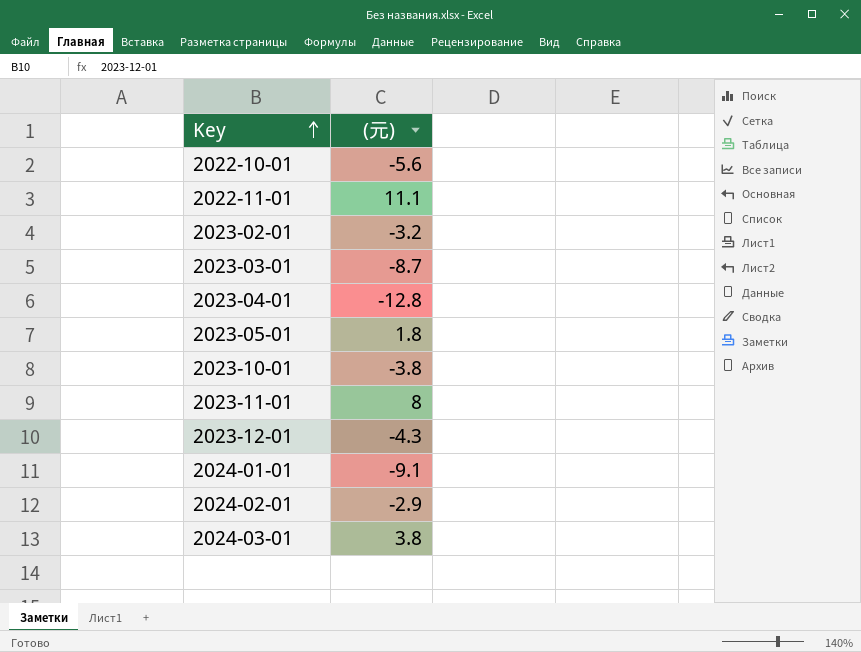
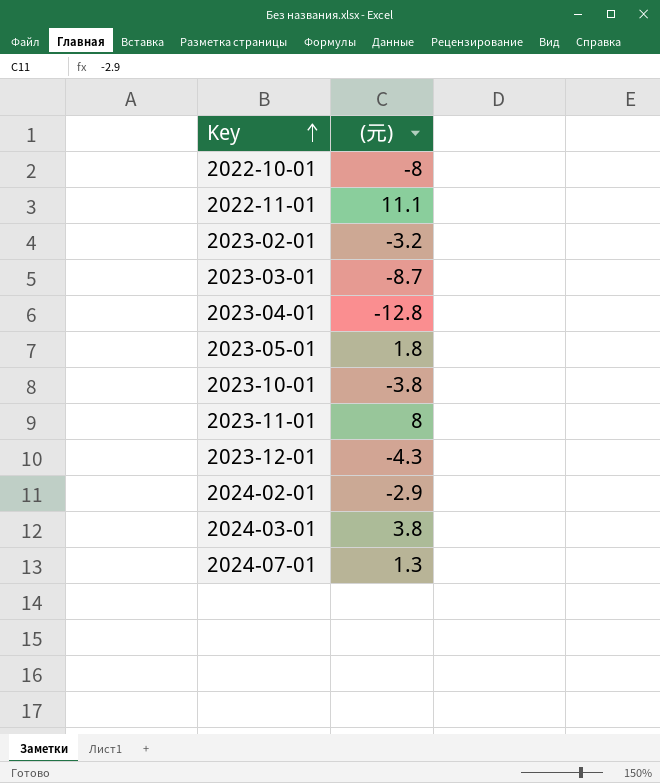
row 2024-01-01: -9.1 -> none
2022-10-01 | (元): -5.6 -> -8
row 2024-07-01: none -> 1.3

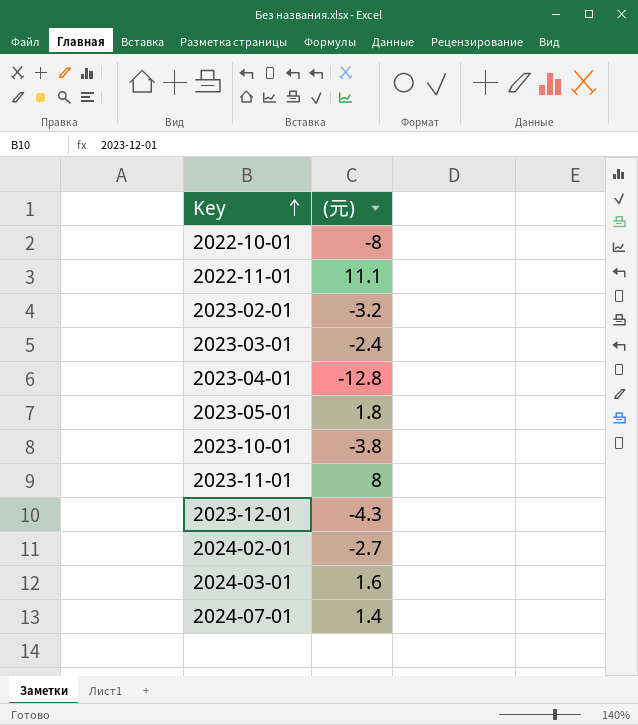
2023-03-01 | (元): -8.7 -> -2.4
2024-02-01 | (元): -2.9 -> -2.7
2024-03-01 | (元): 3.8 -> 1.6
2024-07-01 | (元): 1.3 -> 1.4

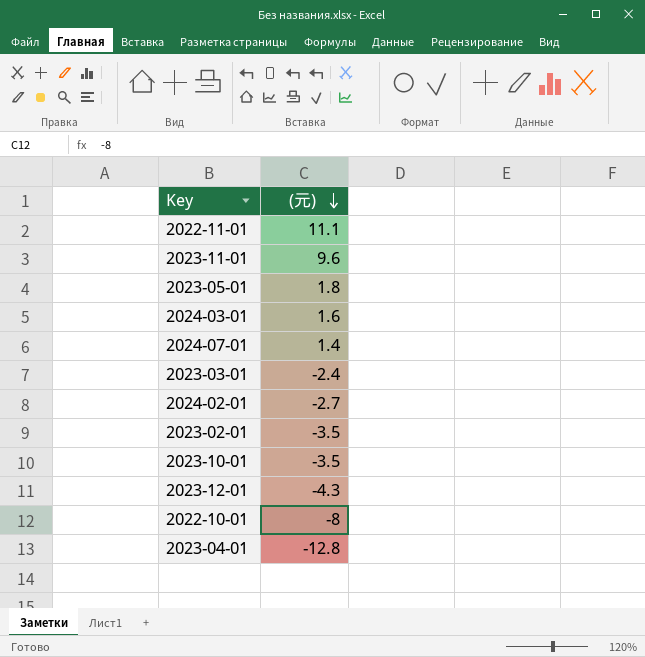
row order: Key ascending -> (元) descending
2023-11-01 | (元): 8 -> 9.6
2023-02-01 | (元): -3.2 -> -3.5
2023-10-01 | (元): -3.8 -> -3.5

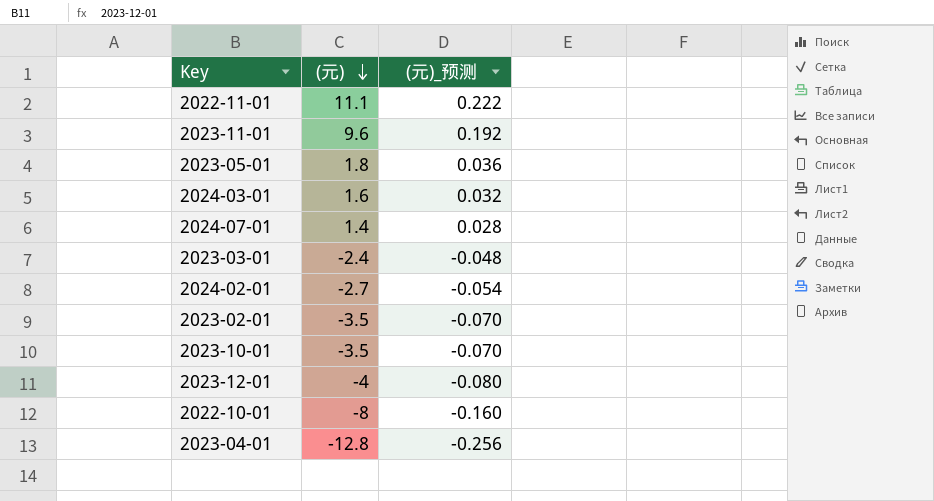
column (元)_预测 | formula: none -> [(元)] * 0.02
2023-12-01 | (元): -4.3 -> -4

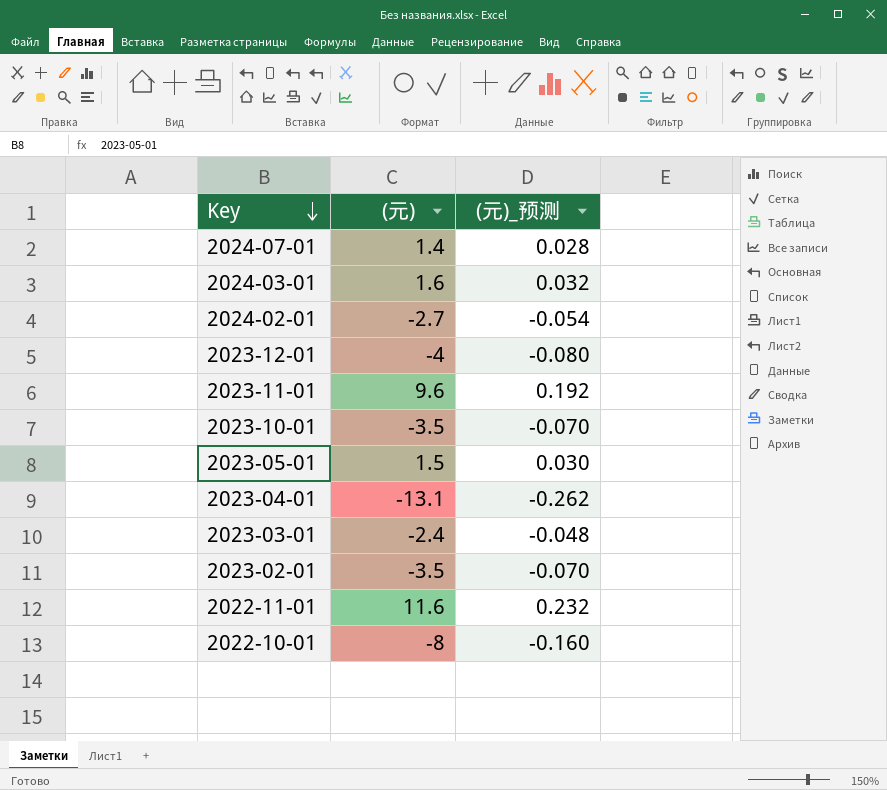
row order: (元) descending -> Key descending
2023-05-01 | (元): 1.8 -> 1.5
2023-05-01 | (元)_预测: 0.036 -> 0.030
2023-04-01 | (元): -12.8 -> -13.1
2023-04-01 | (元)_预测: -0.256 -> -0.262
2022-11-01 | (元): 11.1 -> 11.6
2022-11-01 | (元)_预测: 0.222 -> 0.232

